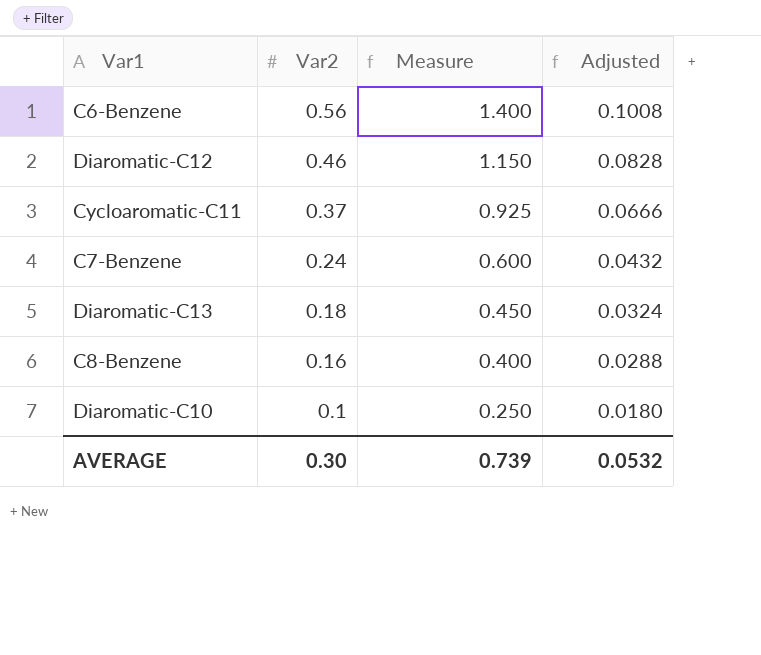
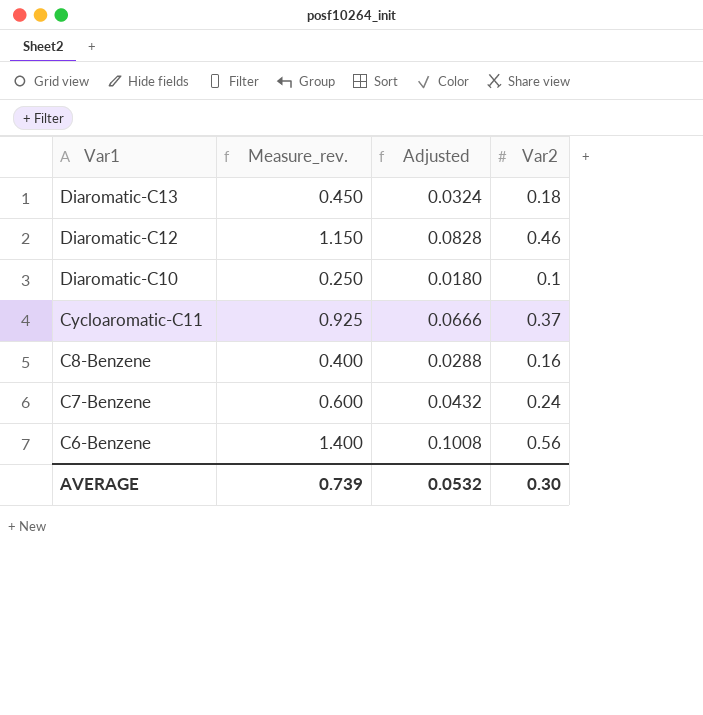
row order: Var2 descending -> Var1 descending
column name: Measure -> Measure_rev.
column Var2 | position: 2 -> 4

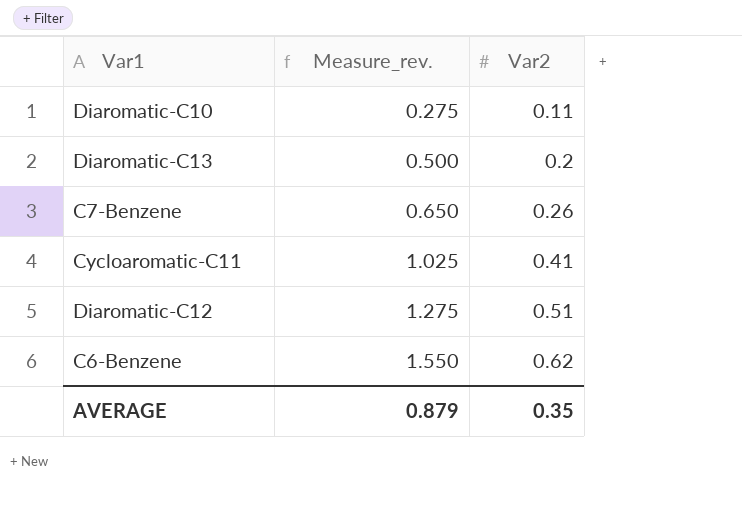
row order: Var1 descending -> Measure_rev. ascending
column Adjusted | formula: [Var2] * 0.18 -> none
row C8-Benzene: 0.400 | 0.0288 | 0.16 -> none
Diaromatic-C10 | Measure_rev.: 0.250 -> 0.275
Diaromatic-C10 | Var2: 0.1 -> 0.11
Diaromatic-C13 | Measure_rev.: 0.450 -> 0.500
Diaromatic-C13 | Var2: 0.18 -> 0.2
C7-Benzene | Measure_rev.: 0.600 -> 0.650
C7-Benzene | Var2: 0.24 -> 0.26
Cycloaromatic-C11 | Measure_rev.: 0.925 -> 1.025
Cycloaromatic-C11 | Var2: 0.37 -> 0.41
Diaromatic-C12 | Measure_rev.: 1.150 -> 1.275
Diaromatic-C12 | Var2: 0.46 -> 0.51
C6-Benzene | Measure_rev.: 1.400 -> 1.550
C6-Benzene | Var2: 0.56 -> 0.62
AVERAGE | Measure_rev.: 0.739 -> 0.879
AVERAGE | Var2: 0.30 -> 0.35

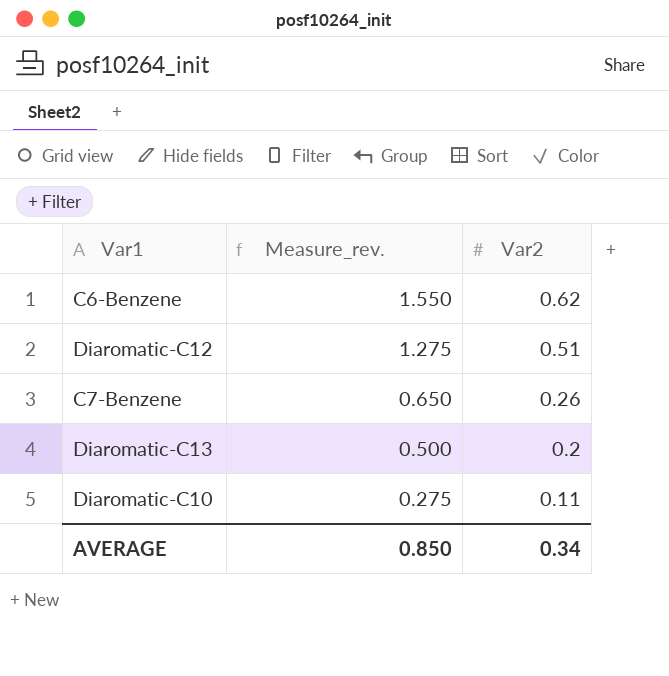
row order: Measure_rev. ascending -> Measure_rev. descending
row Cycloaromatic-C11: 1.025 | 0.41 -> none
AVERAGE | Measure_rev.: 0.879 -> 0.850
AVERAGE | Var2: 0.35 -> 0.34

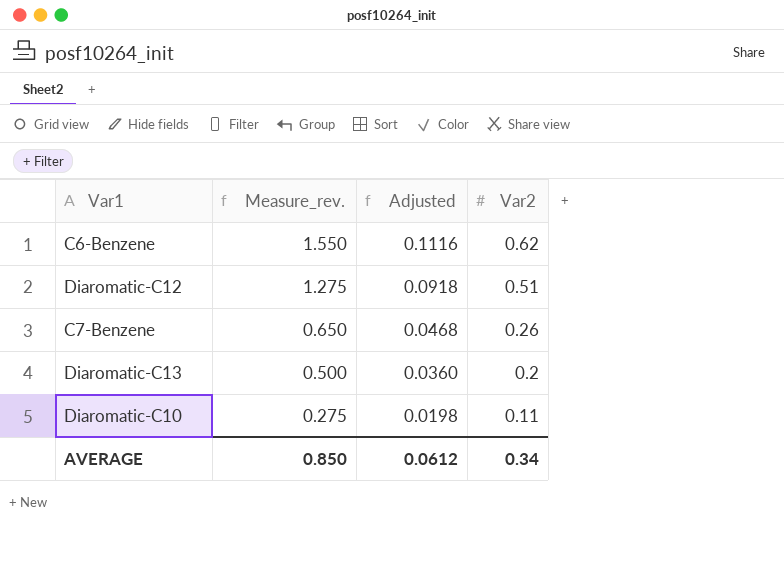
column Adjusted | formula: none -> [Var2] * 0.18

